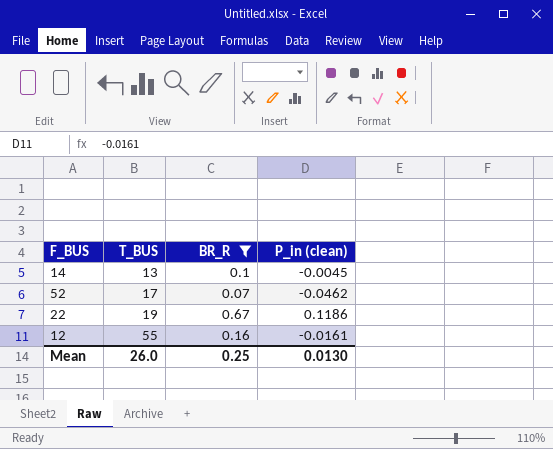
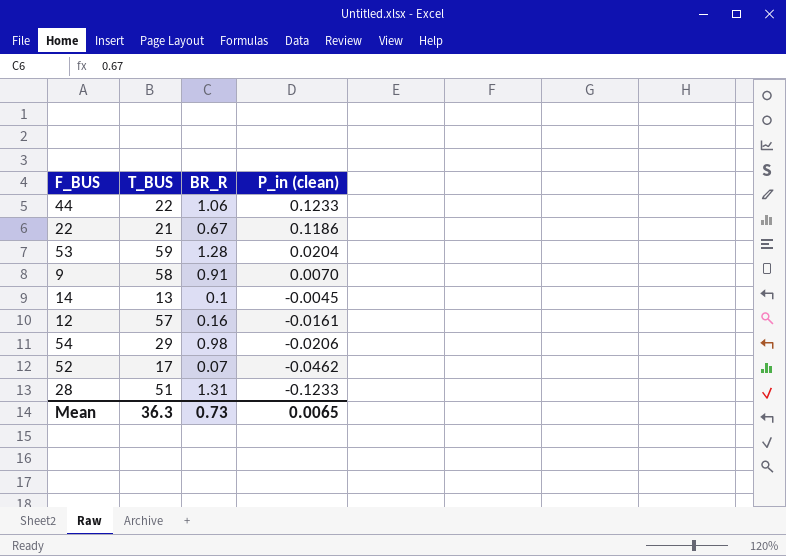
filter: BR_R <= 0.67 -> none
row order: T_BUS ascending -> P_in (clean) descending
22 | T_BUS: 19 -> 21
12 | T_BUS: 55 -> 57
Mean | T_BUS: 26.0 -> 36.3
Mean | BR_R: 0.25 -> 0.73
Mean | P_in (clean): 0.0130 -> 0.0065

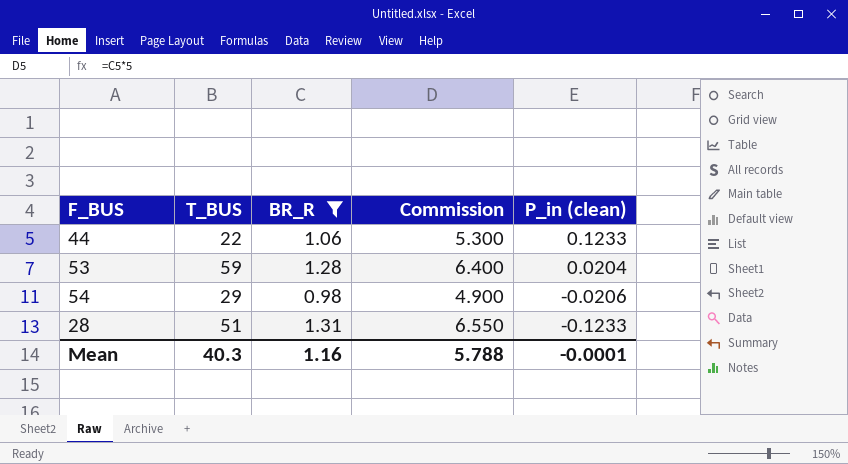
filter: none -> BR_R >= 0.98
column Commission | formula: none -> [BR_R] * 5
Mean | T_BUS: 36.3 -> 40.3
Mean | BR_R: 0.73 -> 1.16
Mean | P_in (clean): 0.0065 -> -0.0001

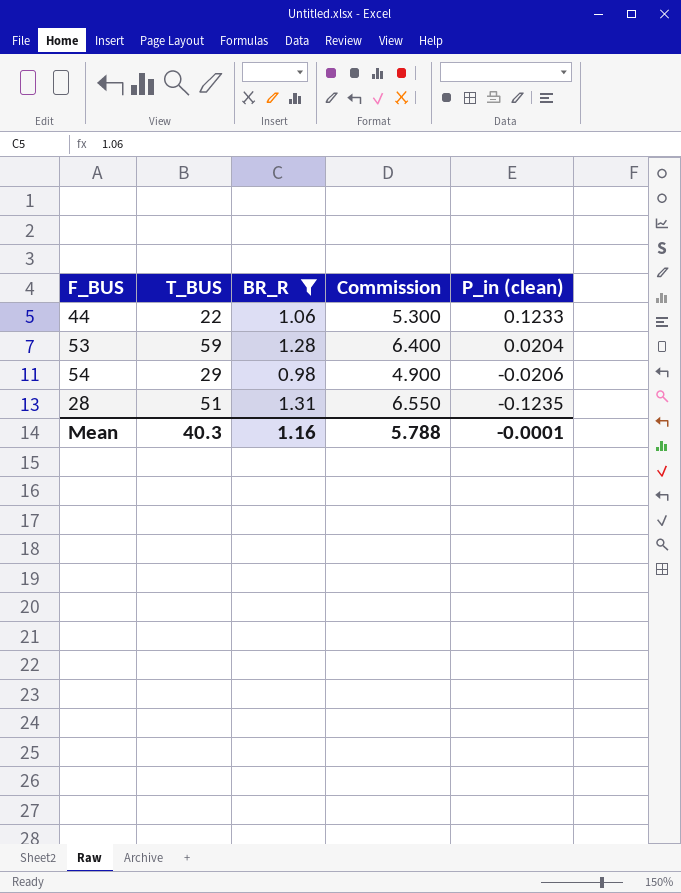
28 | P_in (clean): -0.1233 -> -0.1235

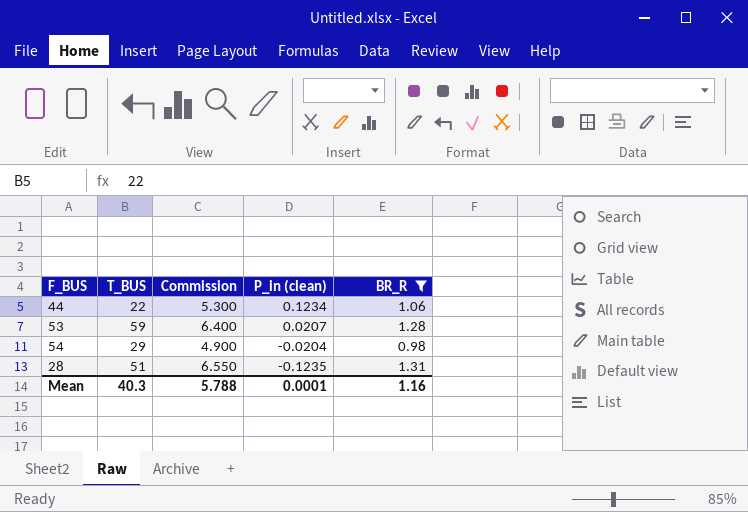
column BR_R | position: 3 -> 5
44 | P_in (clean): 0.1233 -> 0.1234
53 | P_in (clean): 0.0204 -> 0.0207
54 | P_in (clean): -0.0206 -> -0.0204
Mean | P_in (clean): -0.0001 -> 0.0001

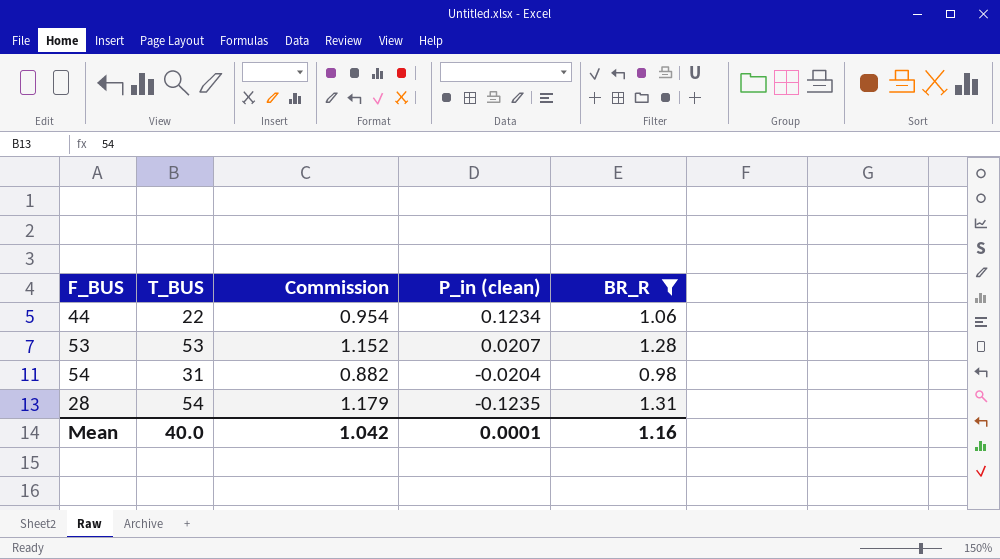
column Commission | formula: [BR_R] * 5 -> [BR_R] * 0.9
53 | T_BUS: 59 -> 53
54 | T_BUS: 29 -> 31
28 | T_BUS: 51 -> 54
Mean | T_BUS: 40.3 -> 40.0
Mean | Commission: 5.788 -> 1.042

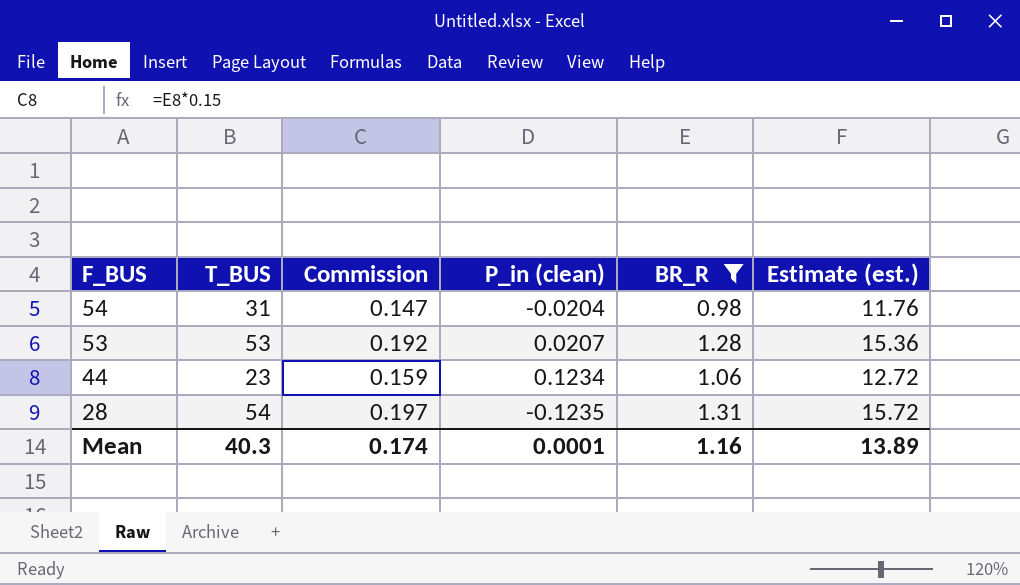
row order: P_in (clean) descending -> F_BUS descending
column Commission | formula: [BR_R] * 0.9 -> [BR_R] * 0.15
column Estimate (est.) | formula: none -> [BR_R] * 12
44 | T_BUS: 22 -> 23
Mean | T_BUS: 40.0 -> 40.3
Mean | Commission: 1.042 -> 0.174

